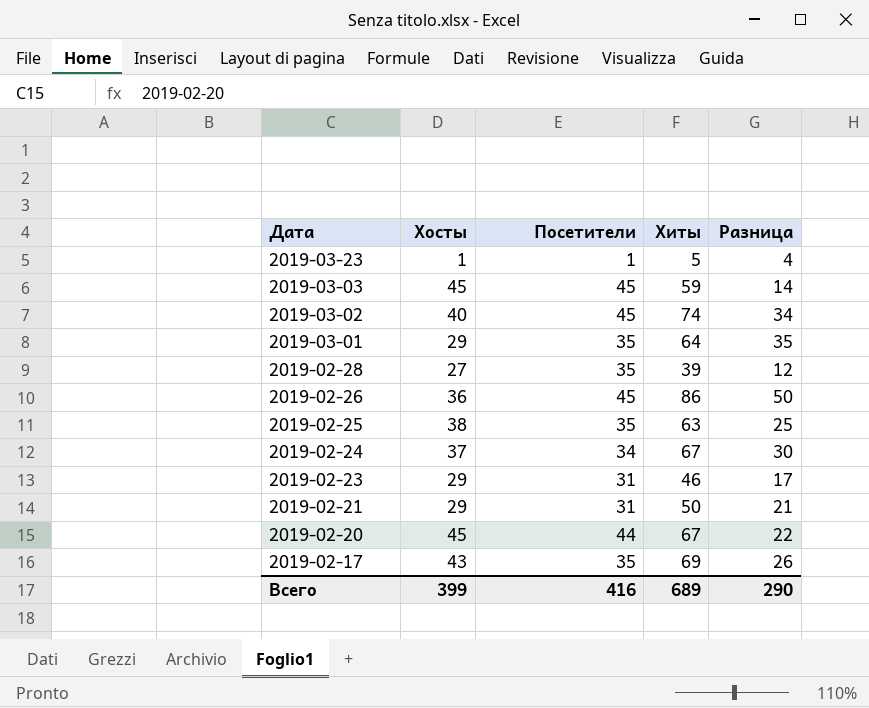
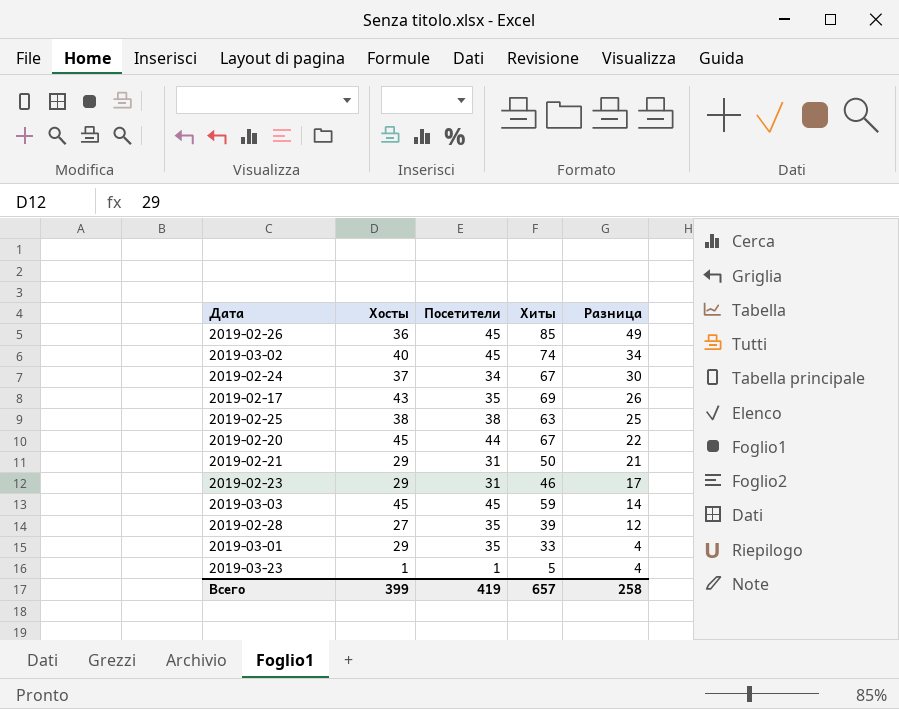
row order: Дата descending -> Разница descending
2019-02-26 | Хиты: 86 -> 85
2019-02-26 | Разница: 50 -> 49
2019-02-25 | Посетители: 35 -> 38
2019-03-01 | Хиты: 64 -> 33
2019-03-01 | Разница: 35 -> 4
Всего | Посетители: 416 -> 419
Всего | Хиты: 689 -> 657
Всего | Разница: 290 -> 258

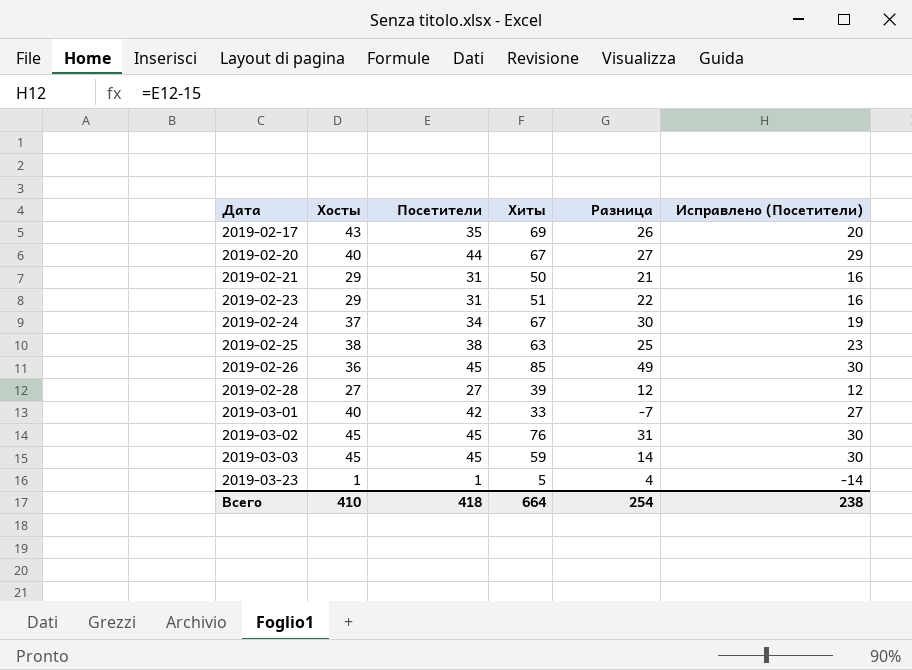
row order: Разница descending -> Дата ascending
column Исправлено (Посетители) | formula: none -> [Посетители] - 15
2019-02-20 | Хосты: 45 -> 40
2019-02-20 | Разница: 22 -> 27
2019-02-23 | Хиты: 46 -> 51
2019-02-23 | Разница: 17 -> 22
2019-02-28 | Посетители: 35 -> 27
2019-03-01 | Хосты: 29 -> 40
2019-03-01 | Посетители: 35 -> 42
2019-03-01 | Разница: 4 -> -7
2019-03-02 | Хосты: 40 -> 45
2019-03-02 | Хиты: 74 -> 76
2019-03-02 | Разница: 34 -> 31
Всего | Хосты: 399 -> 410
Всего | Посетители: 419 -> 418
Всего | Хиты: 657 -> 664
Всего | Разница: 258 -> 254

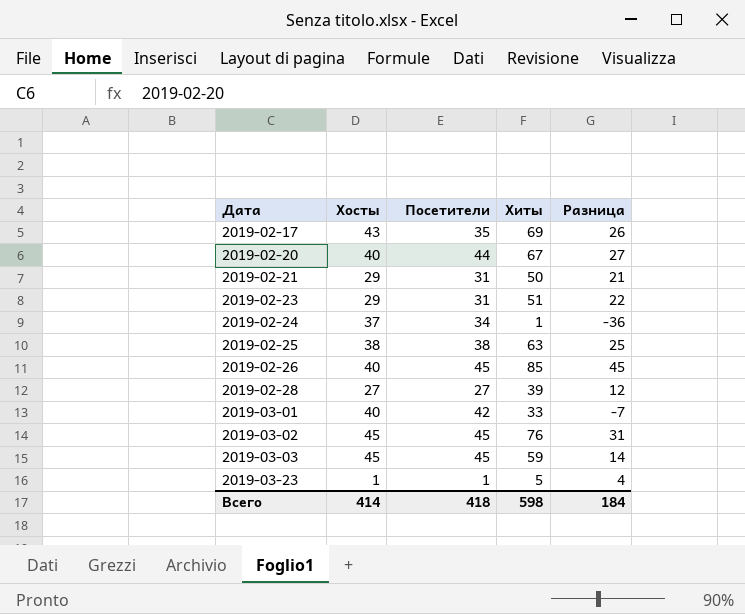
column Исправлено (Посетители) | formula: [Посетители] - 15 -> none
2019-02-24 | Хиты: 67 -> 1
2019-02-24 | Разница: 30 -> -36
2019-02-26 | Хосты: 36 -> 40
2019-02-26 | Разница: 49 -> 45
Всего | Хосты: 410 -> 414
Всего | Хиты: 664 -> 598
Всего | Разница: 254 -> 184

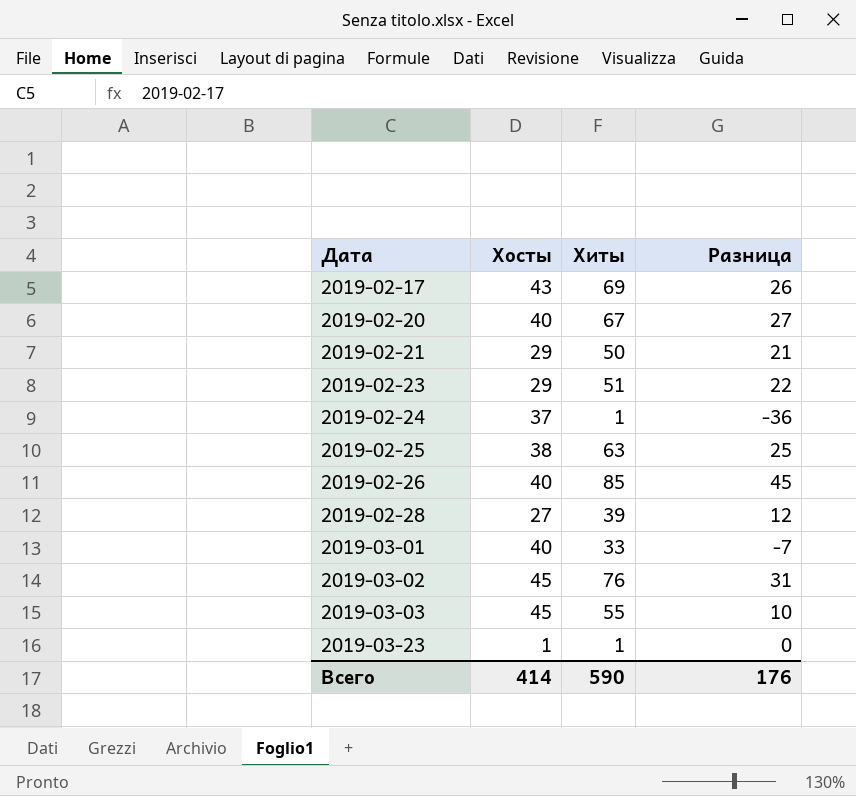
column Посетители | position: 3 -> none
2019-03-03 | Хиты: 59 -> 55
2019-03-03 | Разница: 14 -> 10
2019-03-23 | Хиты: 5 -> 1
2019-03-23 | Разница: 4 -> 0
Всего | Хиты: 598 -> 590
Всего | Разница: 184 -> 176

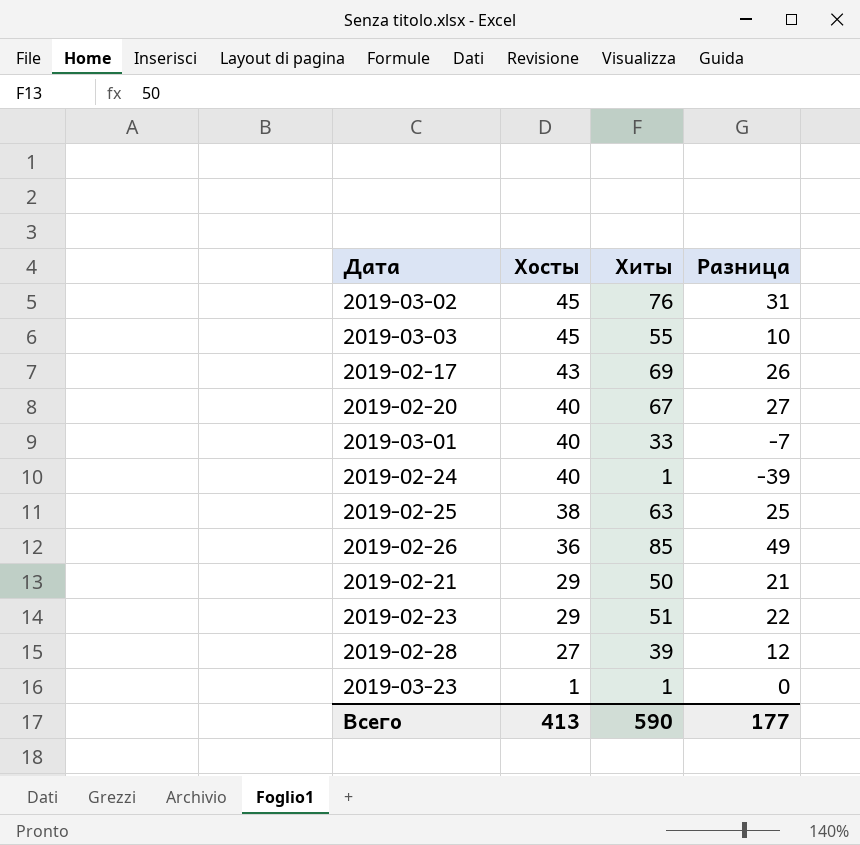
row order: Дата ascending -> Хосты descending
2019-02-24 | Хосты: 37 -> 40
2019-02-24 | Разница: -36 -> -39
2019-02-26 | Хосты: 40 -> 36
2019-02-26 | Разница: 45 -> 49
Всего | Хосты: 414 -> 413
Всего | Разница: 176 -> 177

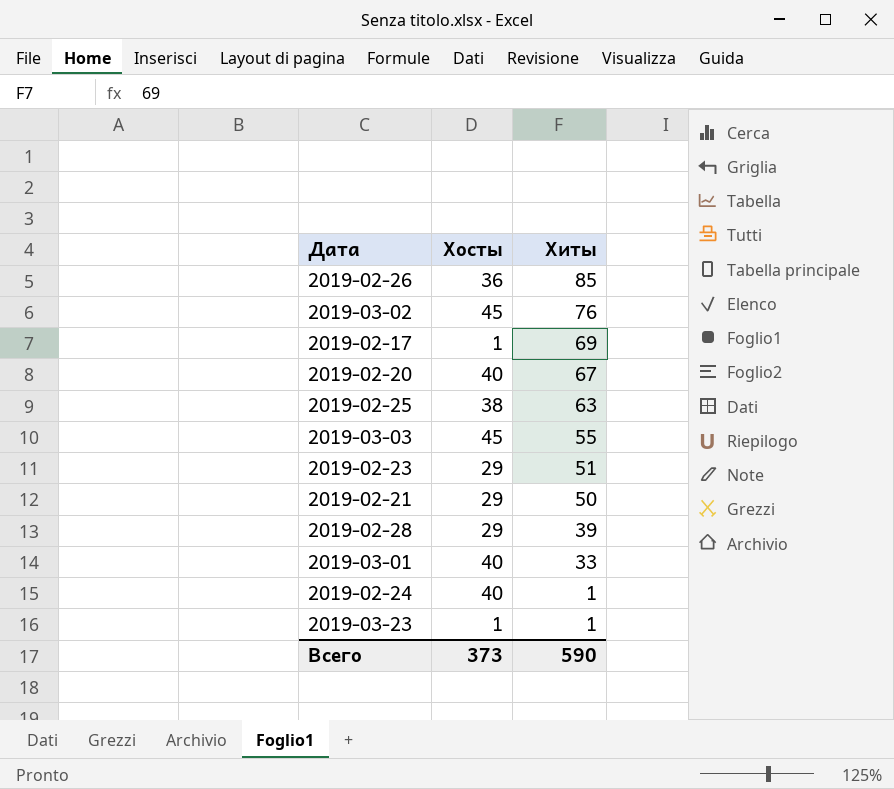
row order: Хосты descending -> Хиты descending
column Разница | formula: [Хиты] - [Хосты] -> none
2019-02-17 | Хосты: 43 -> 1
2019-02-28 | Хосты: 27 -> 29
Всего | Хосты: 413 -> 373

